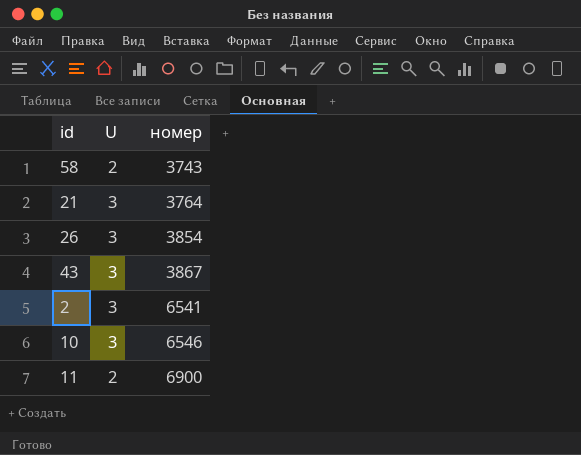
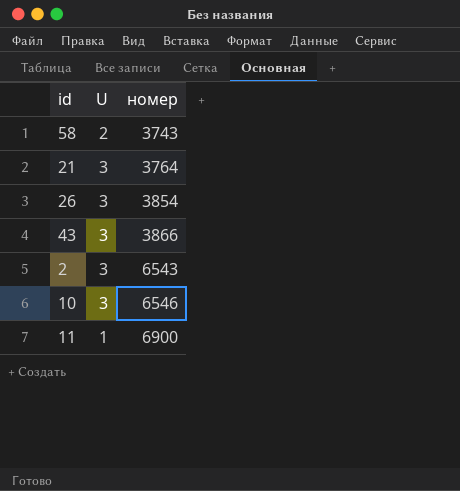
43 | номер: 3867 -> 3866
2 | номер: 6541 -> 6543
11 | U: 2 -> 1

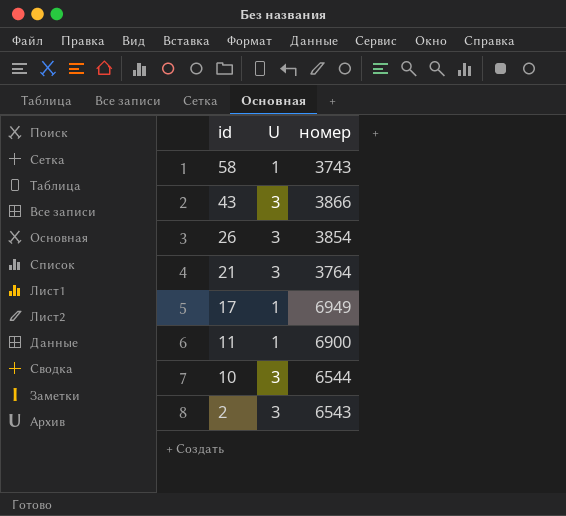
row order: номер ascending -> id descending
58 | U: 2 -> 1
row 17: none -> 1 | 6949
10 | номер: 6546 -> 6544

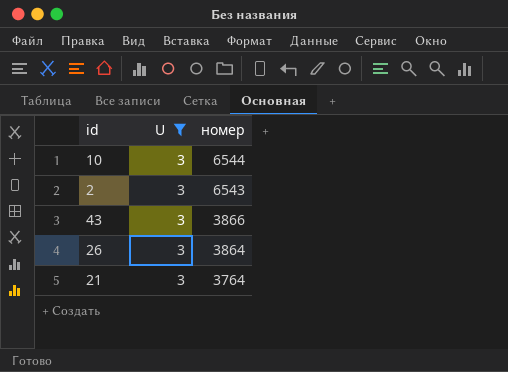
filter: none -> U = 3
row order: id descending -> номер descending
26 | номер: 3854 -> 3864

